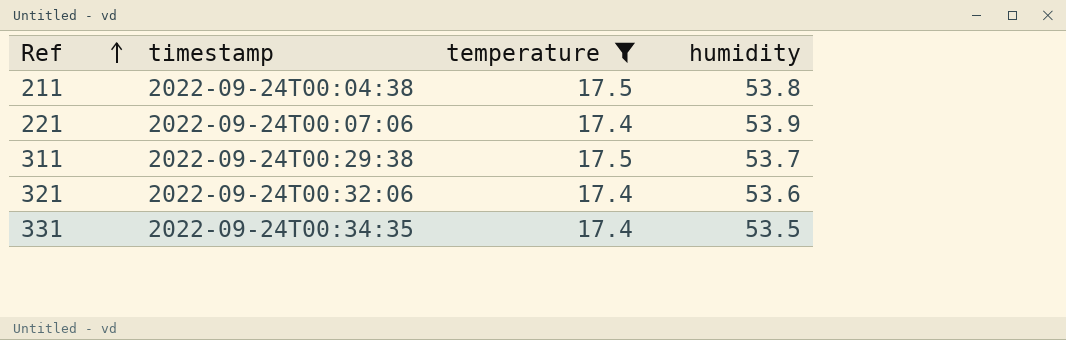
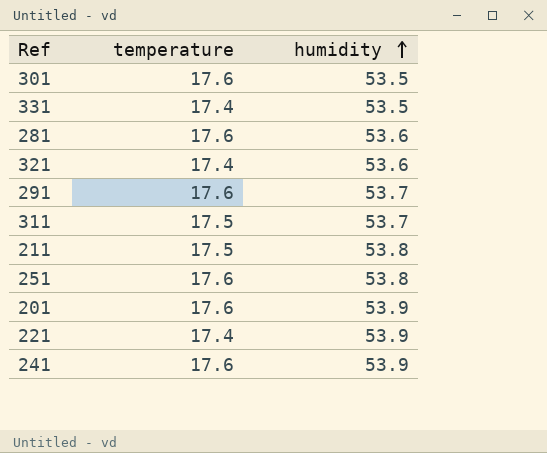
filter: temperature != 17.6 -> none
row order: Ref ascending -> humidity ascending
column timestamp | position: 2 -> none

